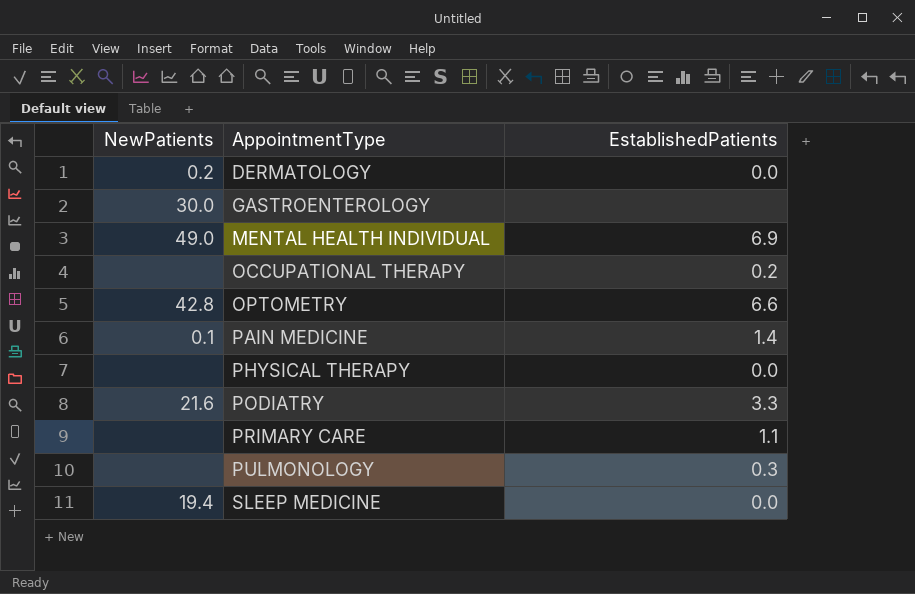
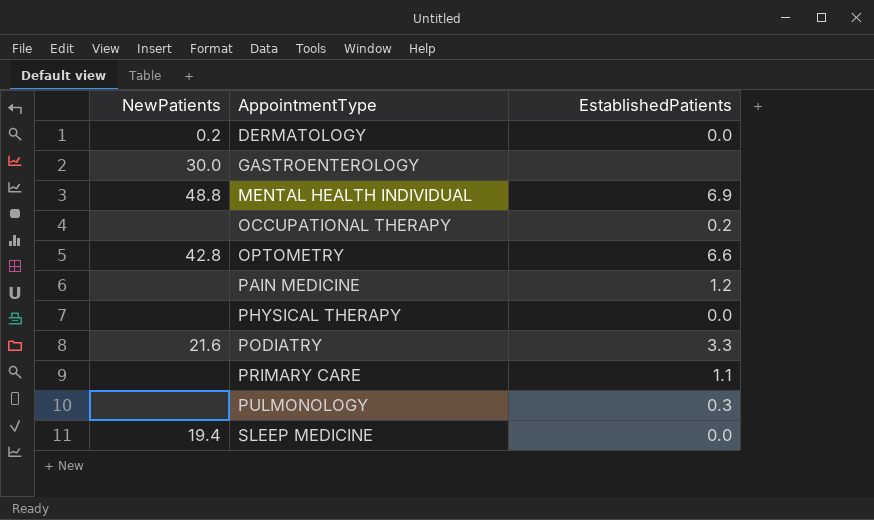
MENTAL HEALTH INDIVIDUAL | NewPatients: 49.0 -> 48.8
PAIN MEDICINE | NewPatients: 0.1 -> none
PAIN MEDICINE | EstablishedPatients: 1.4 -> 1.2

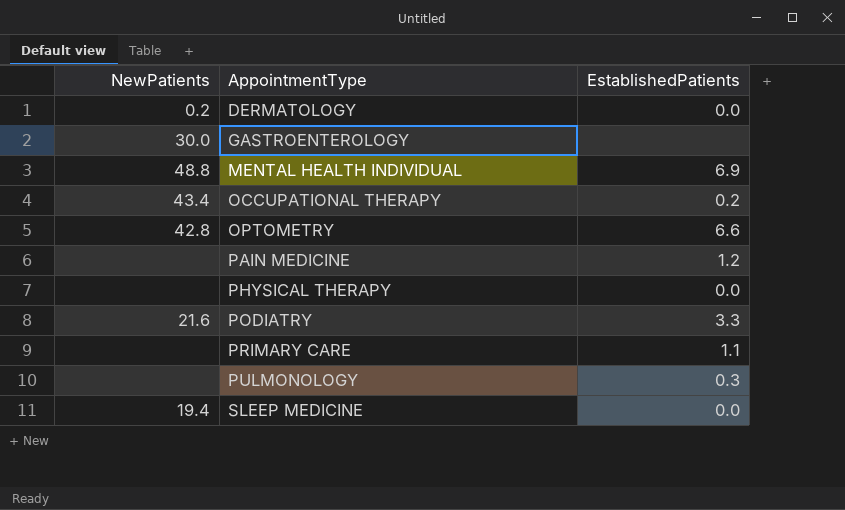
OCCUPATIONAL THERAPY | NewPatients: none -> 43.4

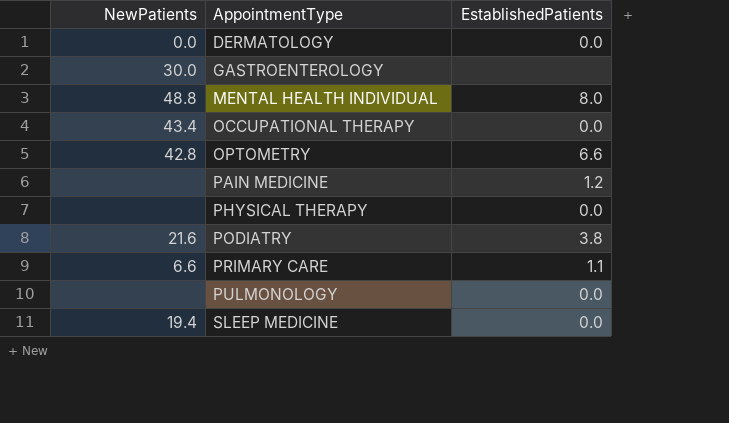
DERMATOLOGY | NewPatients: 0.2 -> 0.0
MENTAL HEALTH INDIVIDUAL | EstablishedPatients: 6.9 -> 8.0
OCCUPATIONAL THERAPY | EstablishedPatients: 0.2 -> 0.0
PODIATRY | EstablishedPatients: 3.3 -> 3.8
PRIMARY CARE | NewPatients: none -> 6.6
PULMONOLOGY | EstablishedPatients: 0.3 -> 0.0

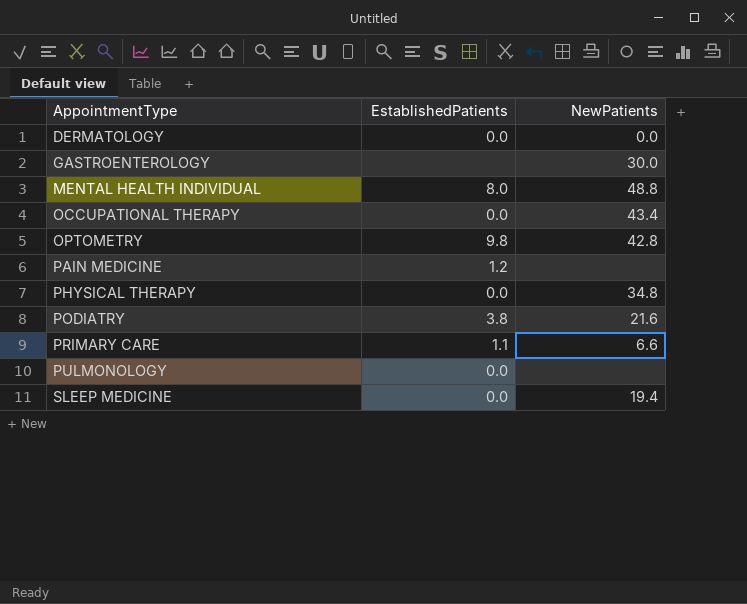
column NewPatients | position: 1 -> 3
OPTOMETRY | EstablishedPatients: 6.6 -> 9.8
PHYSICAL THERAPY | NewPatients: none -> 34.8

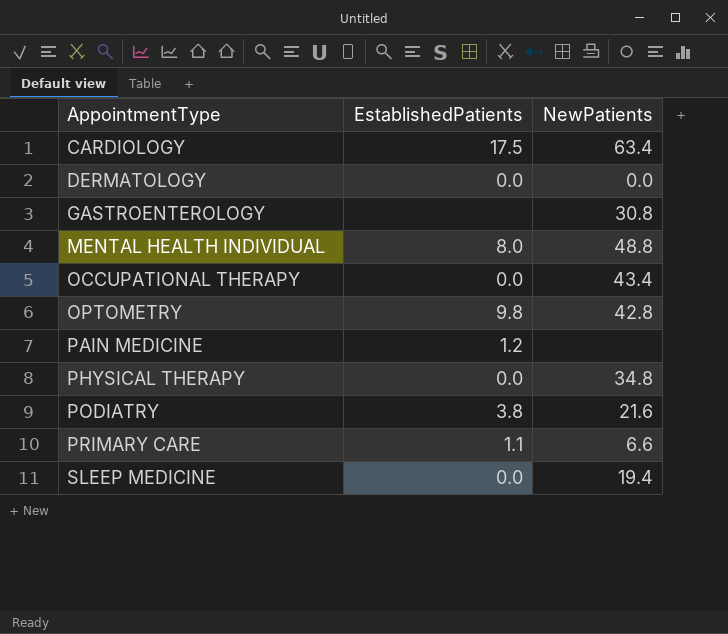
row PULMONOLOGY: 0.0 | none -> none
row CARDIOLOGY: none -> 17.5 | 63.4
GASTROENTEROLOGY | NewPatients: 30.0 -> 30.8

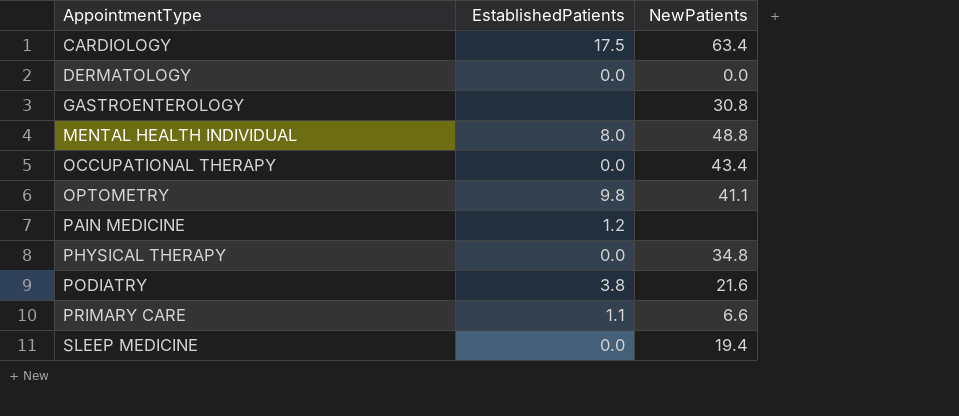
OPTOMETRY | NewPatients: 42.8 -> 41.1

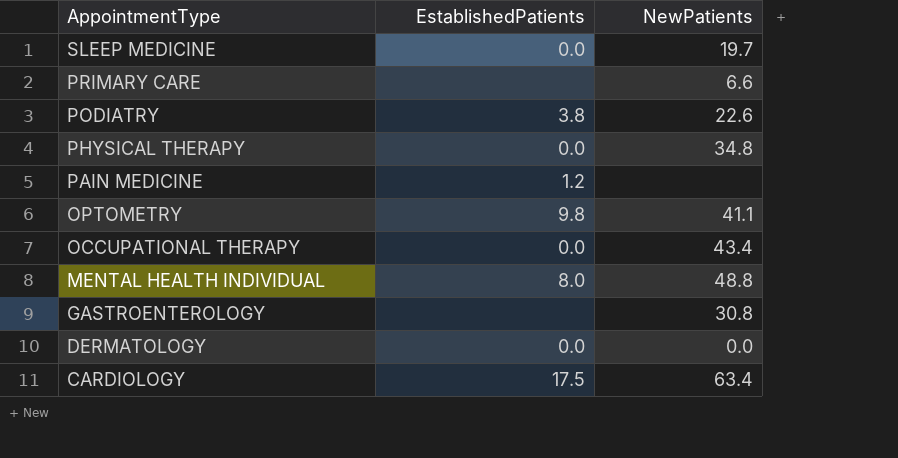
row order: AppointmentType ascending -> AppointmentType descending
SLEEP MEDICINE | NewPatients: 19.4 -> 19.7
PRIMARY CARE | EstablishedPatients: 1.1 -> none
PODIATRY | NewPatients: 21.6 -> 22.6

